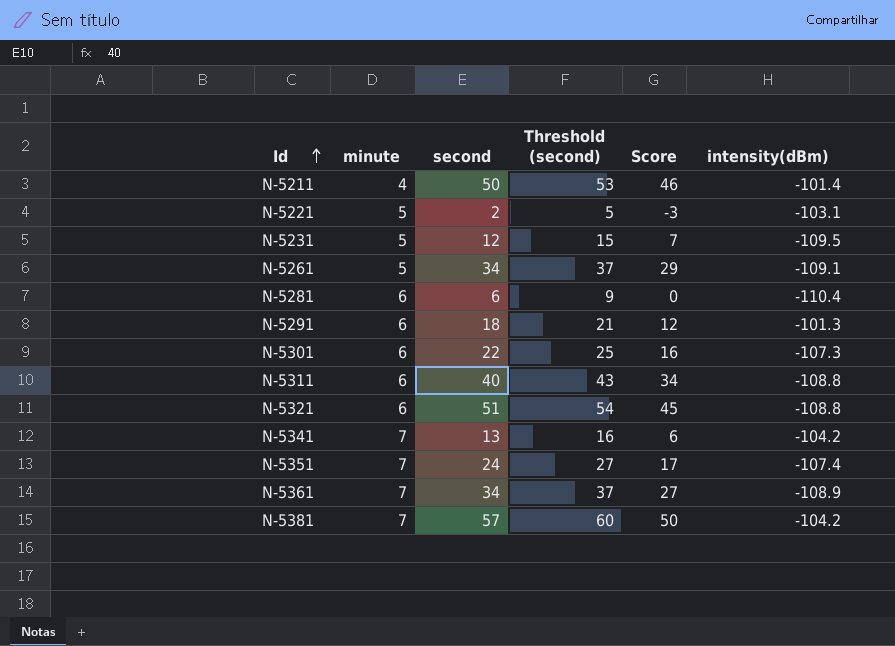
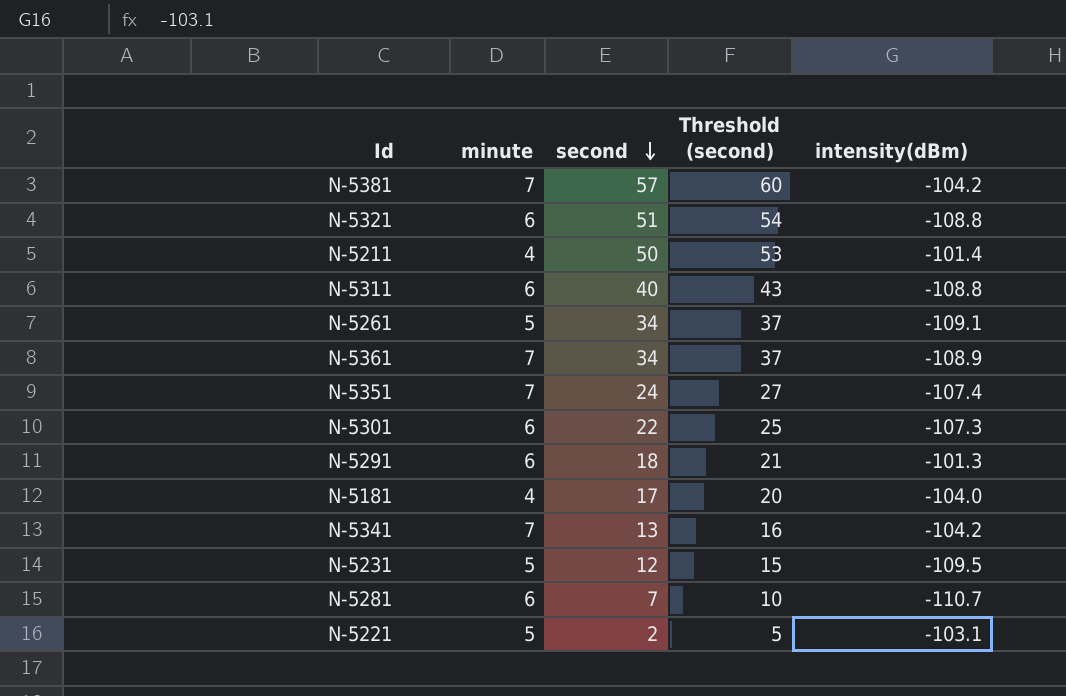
row order: Id ascending -> second descending
column Score | formula: [second] - [minute] -> none
row N-5181: none -> 4 | 17 | 20 | -104.0
N-5281 | second: 6 -> 7
N-5281 | Threshold (second): 9 -> 10
N-5281 | intensity(dBm): -110.4 -> -110.7

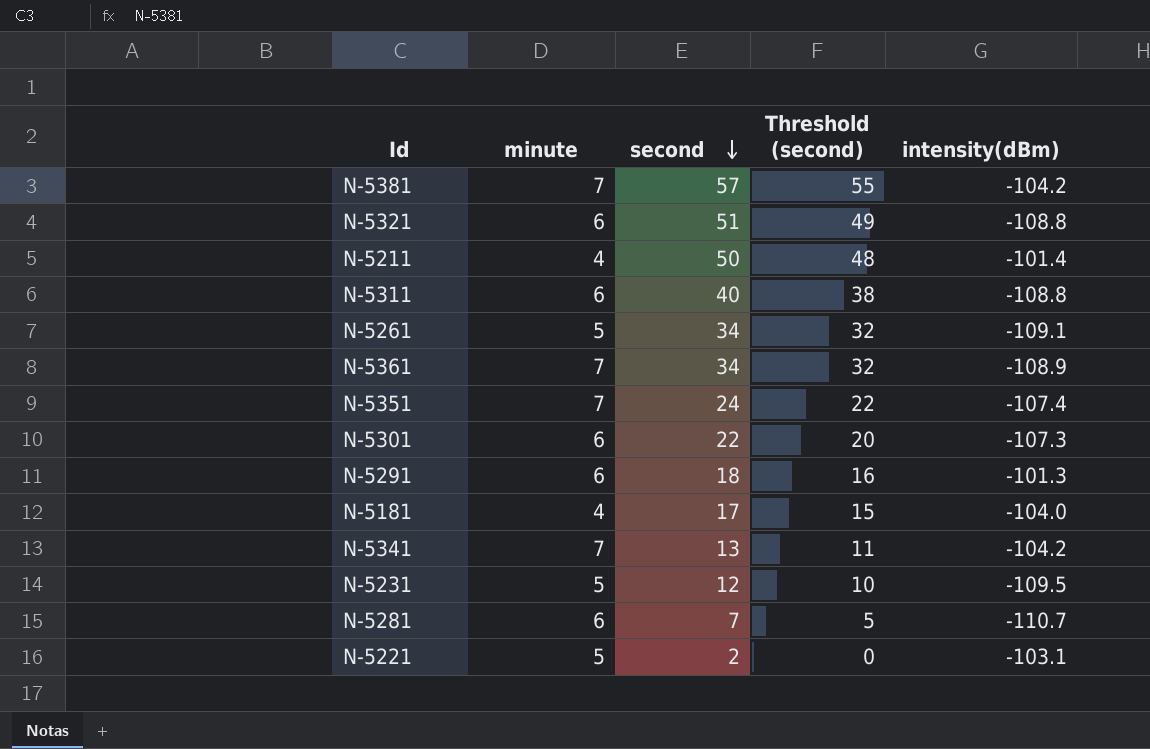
column Threshold (second) | formula: [second] + 3 -> [second] - 2

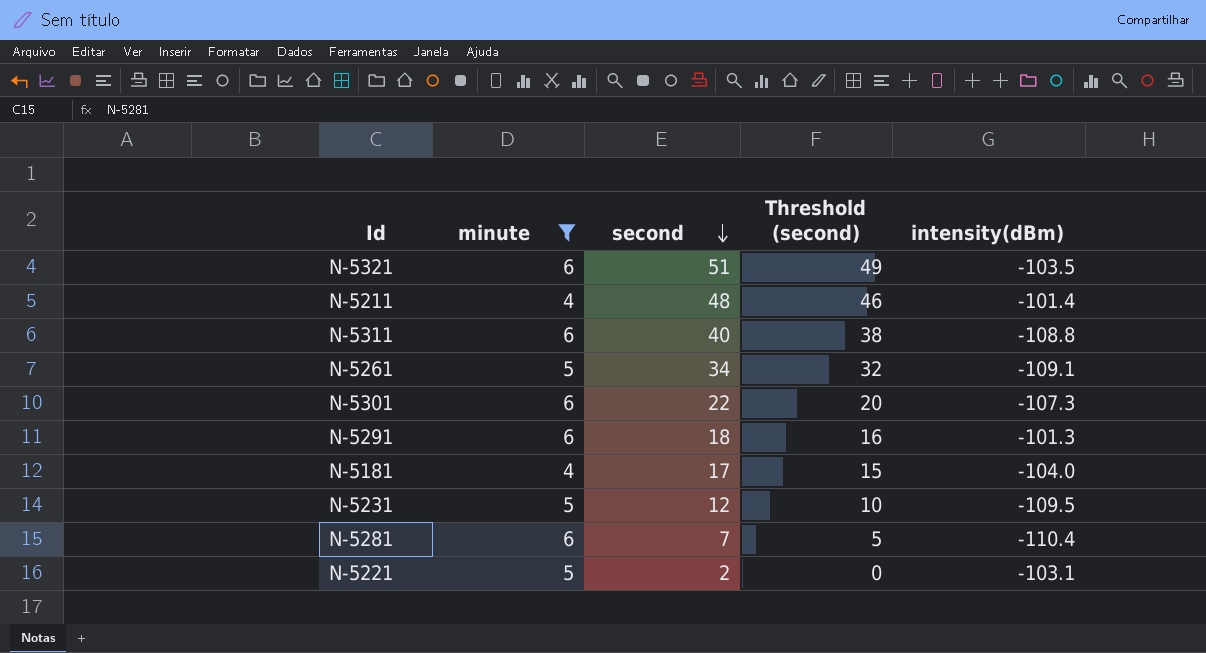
filter: none -> minute != 7
N-5321 | intensity(dBm): -108.8 -> -103.5
N-5211 | second: 50 -> 48
N-5211 | Threshold (second): 48 -> 46
N-5281 | intensity(dBm): -110.7 -> -110.4

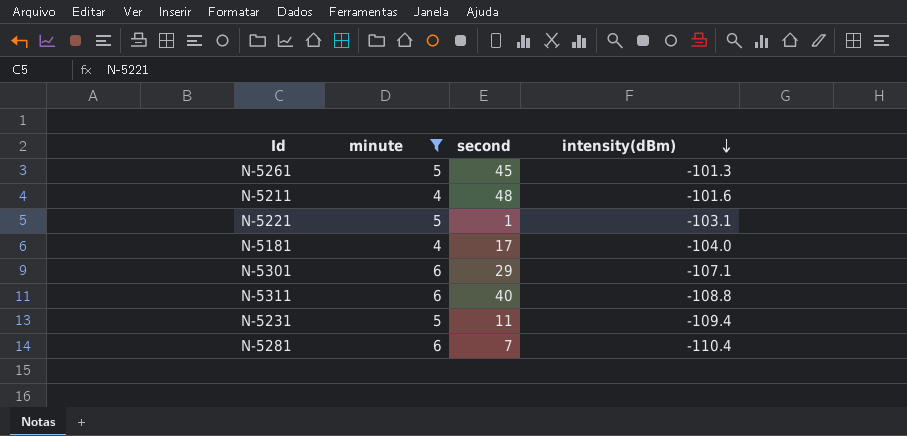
row order: second descending -> intensity(dBm) descending
column Threshold (second) | formula: [second] - 2 -> none
row N-5321: 6 | 51 | 49 | -103.5 -> none
row N-5291: 6 | 18 | 16 | -101.3 -> none
N-5261 | second: 34 -> 45
N-5261 | intensity(dBm): -109.1 -> -101.3
N-5211 | intensity(dBm): -101.4 -> -101.6
N-5221 | second: 2 -> 1
N-5301 | second: 22 -> 29
N-5301 | intensity(dBm): -107.3 -> -107.1
N-5231 | second: 12 -> 11
N-5231 | intensity(dBm): -109.5 -> -109.4

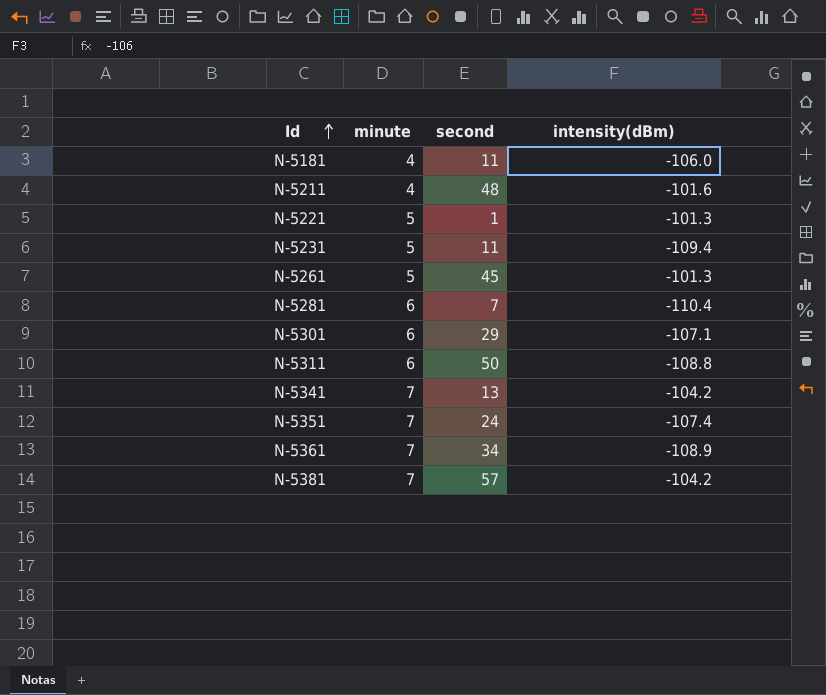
filter: minute != 7 -> none
row order: intensity(dBm) descending -> Id ascending
N-5181 | second: 17 -> 11
N-5181 | intensity(dBm): -104.0 -> -106.0
N-5221 | intensity(dBm): -103.1 -> -101.3
N-5311 | second: 40 -> 50

